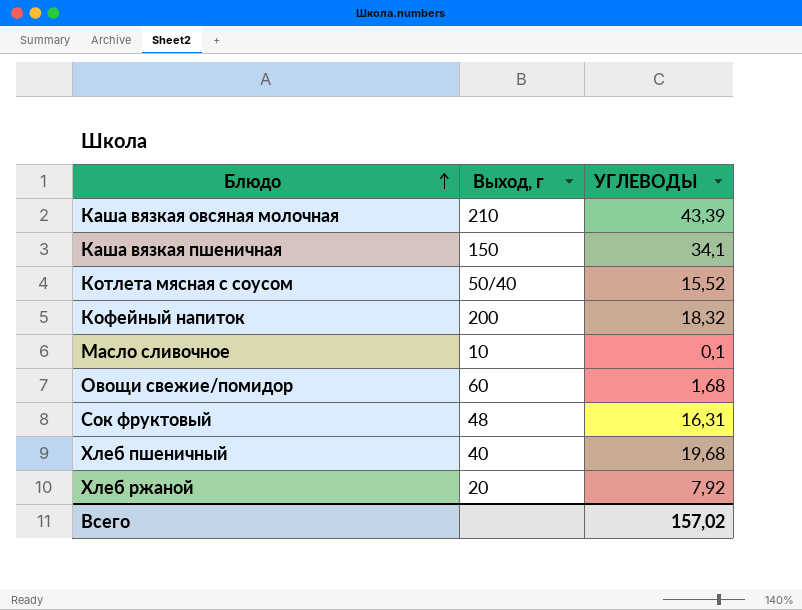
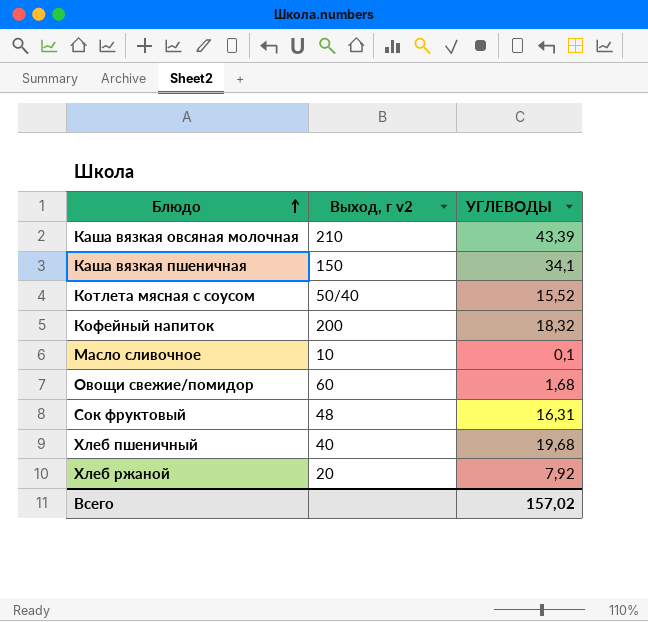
column name: Выход, г -> Выход, г v2

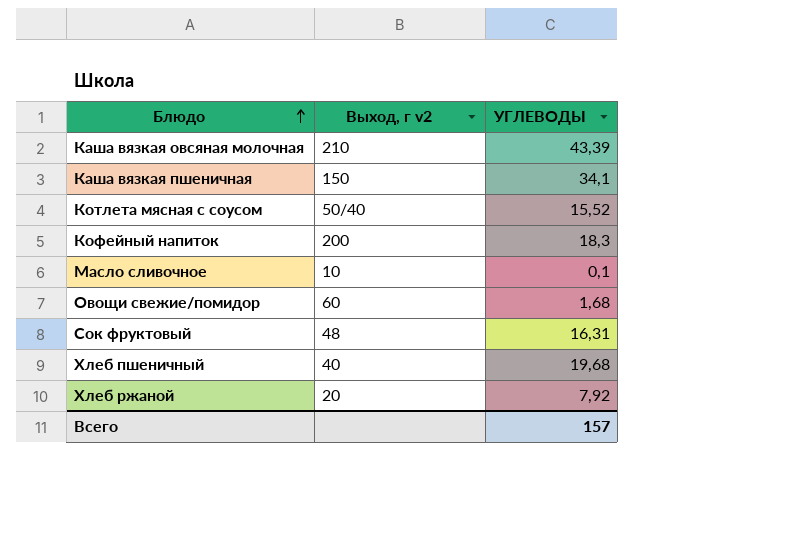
Кофейный напиток | УГЛЕВОДЫ: 18,32 -> 18,3
Всего | УГЛЕВОДЫ: 157,02 -> 157

